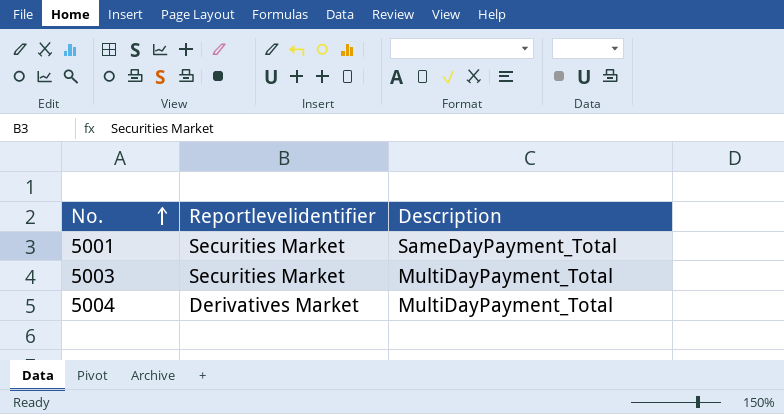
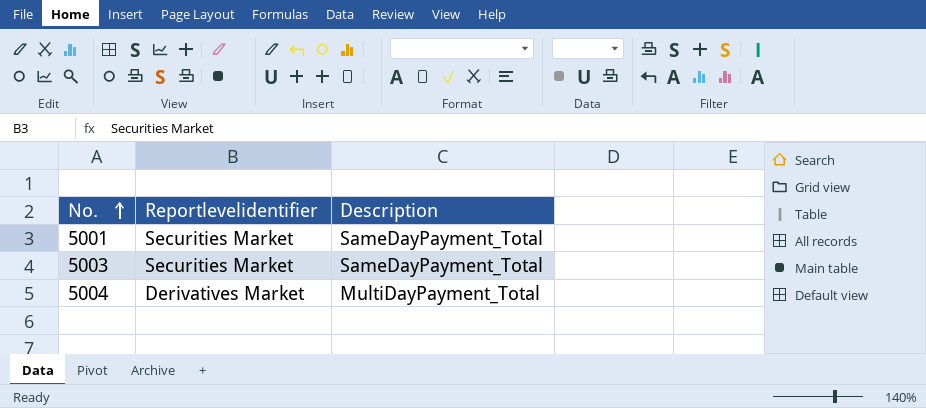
5003 | Description: MultiDayPayment_Total -> SameDayPayment_Total

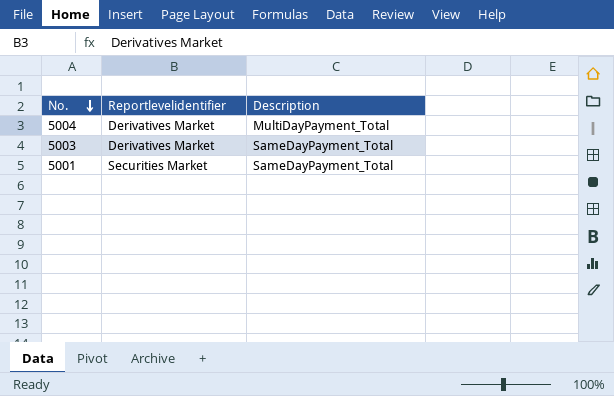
row order: No. ascending -> No. descending
5003 | Reportlevelidentifier: Securities Market -> Derivatives Market

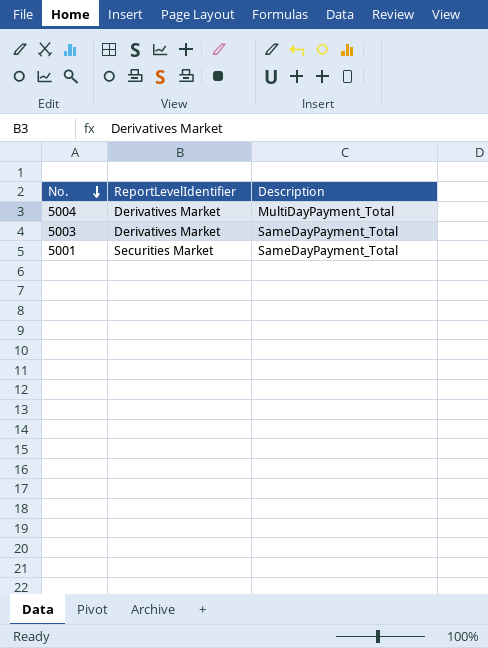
column name: Reportlevelidentifier -> ReportLevelIdentifier

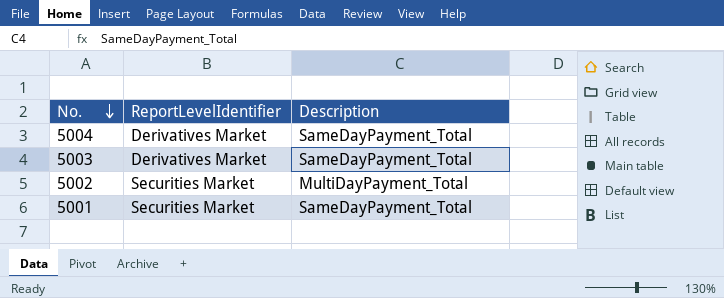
5004 | Description: MultiDayPayment_Total -> SameDayPayment_Total
row 5002: none -> Securities Market | MultiDayPayment_Total

